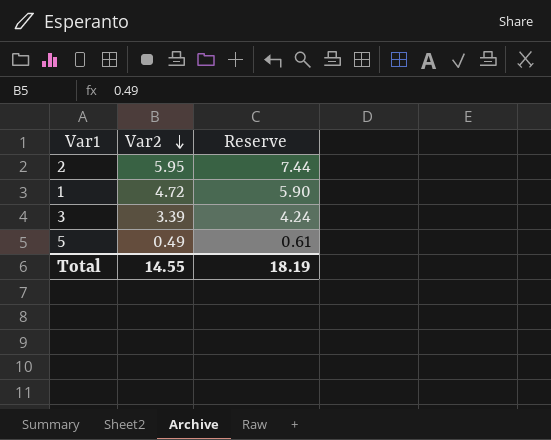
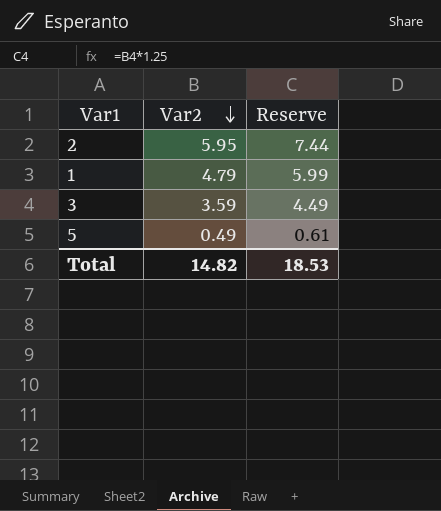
1 | Var2: 4.72 -> 4.79
1 | Reserve: 5.90 -> 5.99
3 | Var2: 3.39 -> 3.59
3 | Reserve: 4.24 -> 4.49
Total | Var2: 14.55 -> 14.82
Total | Reserve: 18.19 -> 18.53

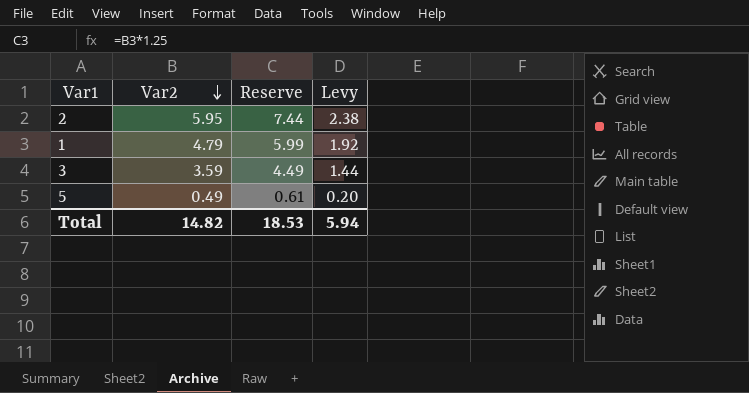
column Levy | formula: none -> [Var2] * 0.4

